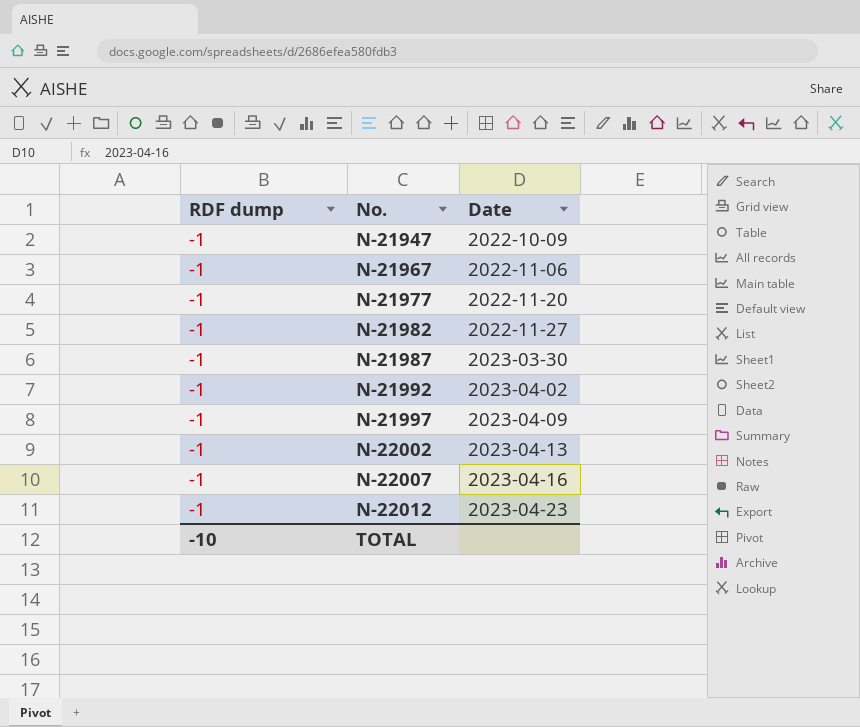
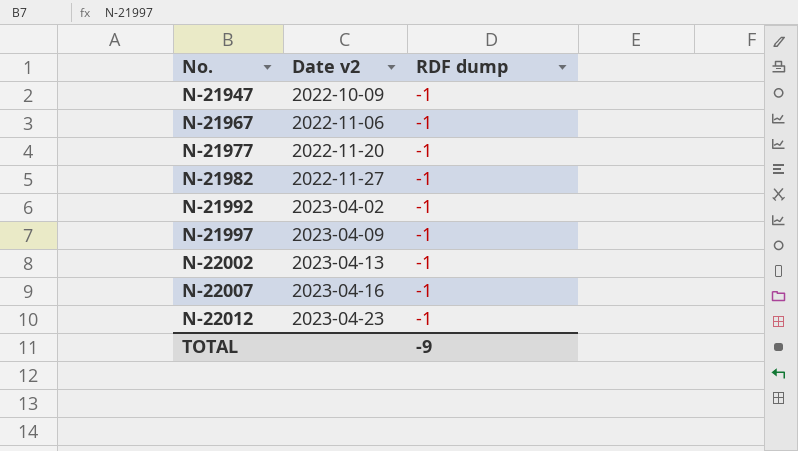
column name: Date -> Date v2
column RDF dump | position: 1 -> 3
row N-21987: -1 | 2023-03-30 -> none
TOTAL | RDF dump: -10 -> -9

